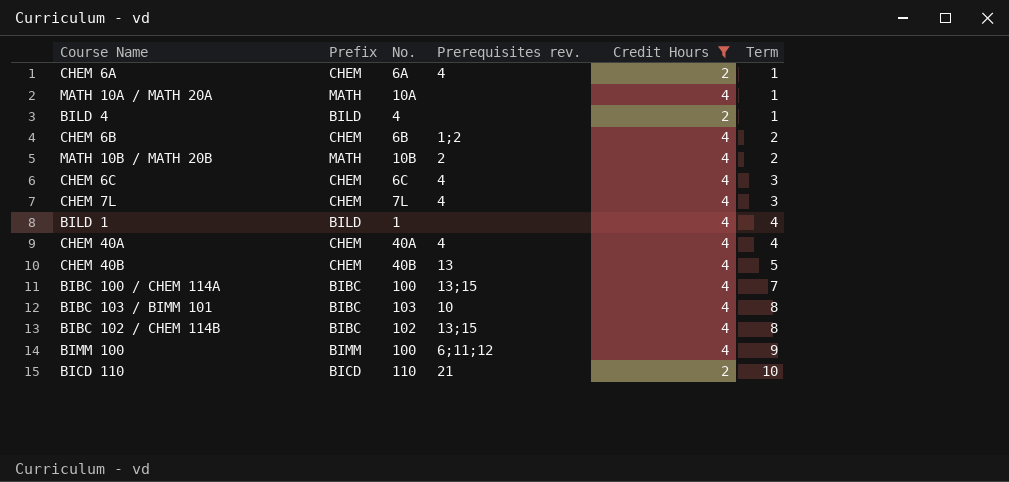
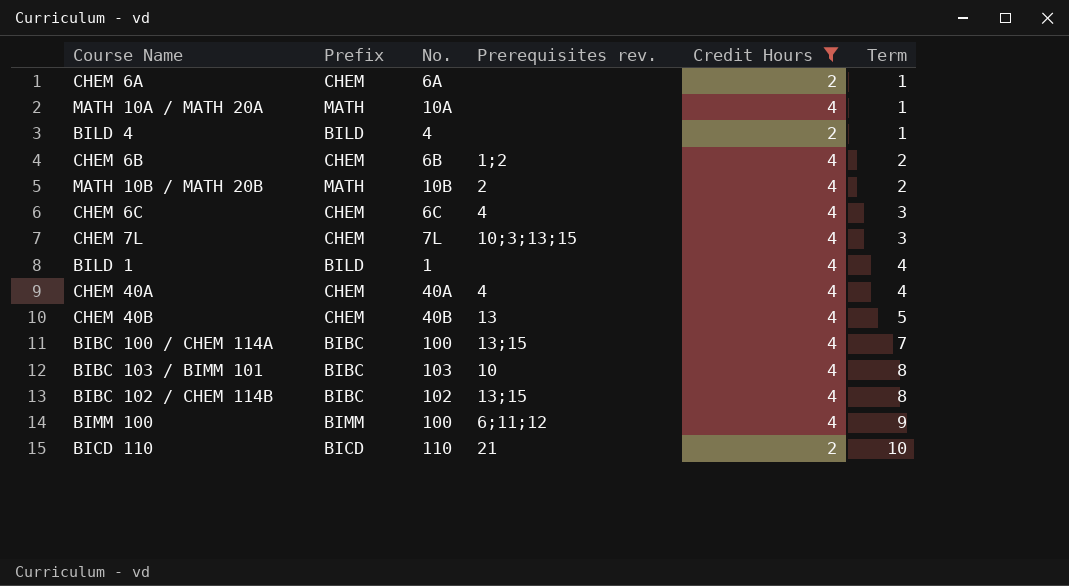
CHEM 6A | Prerequisites rev.: 4 -> none
CHEM 7L | Prerequisites rev.: 4 -> 10;3;13;15

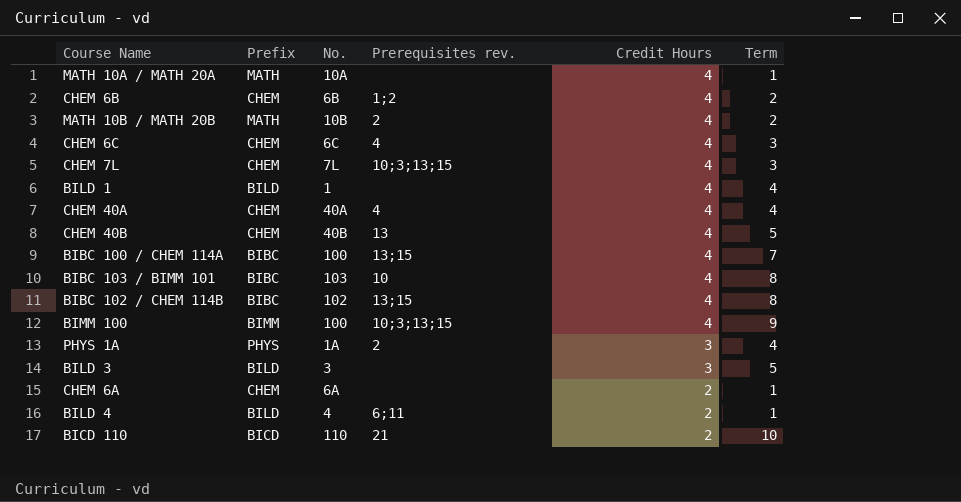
filter: Credit Hours != 3 -> none
row order: Term ascending -> Credit Hours descending
BIMM 100 | Prerequisites rev.: 6;11;12 -> 10;3;13;15
BILD 4 | Prerequisites rev.: none -> 6;11

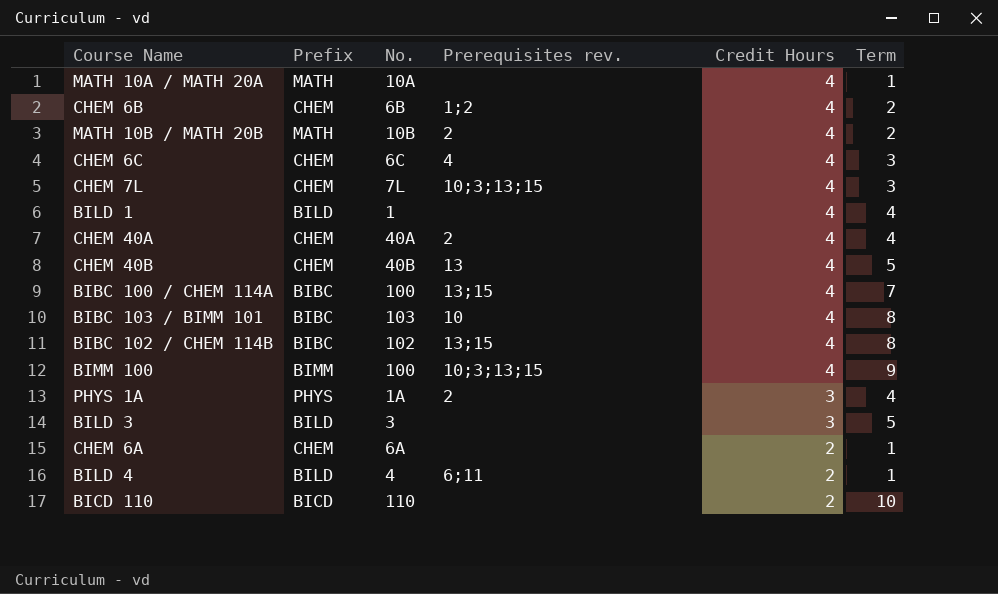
CHEM 40A | Prerequisites rev.: 4 -> 2
BICD 110 | Prerequisites rev.: 21 -> none

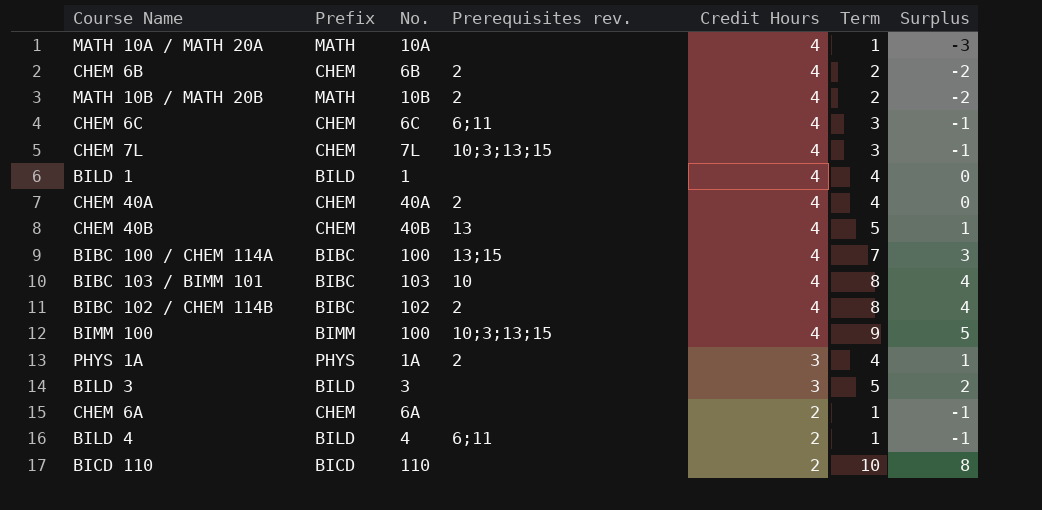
column Surplus | formula: none -> [Term] - [Credit Hours]
CHEM 6B | Prerequisites rev.: 1;2 -> 2
CHEM 6C | Prerequisites rev.: 4 -> 6;11
BIBC 102 / CHEM 114B | Prerequisites rev.: 13;15 -> 2

